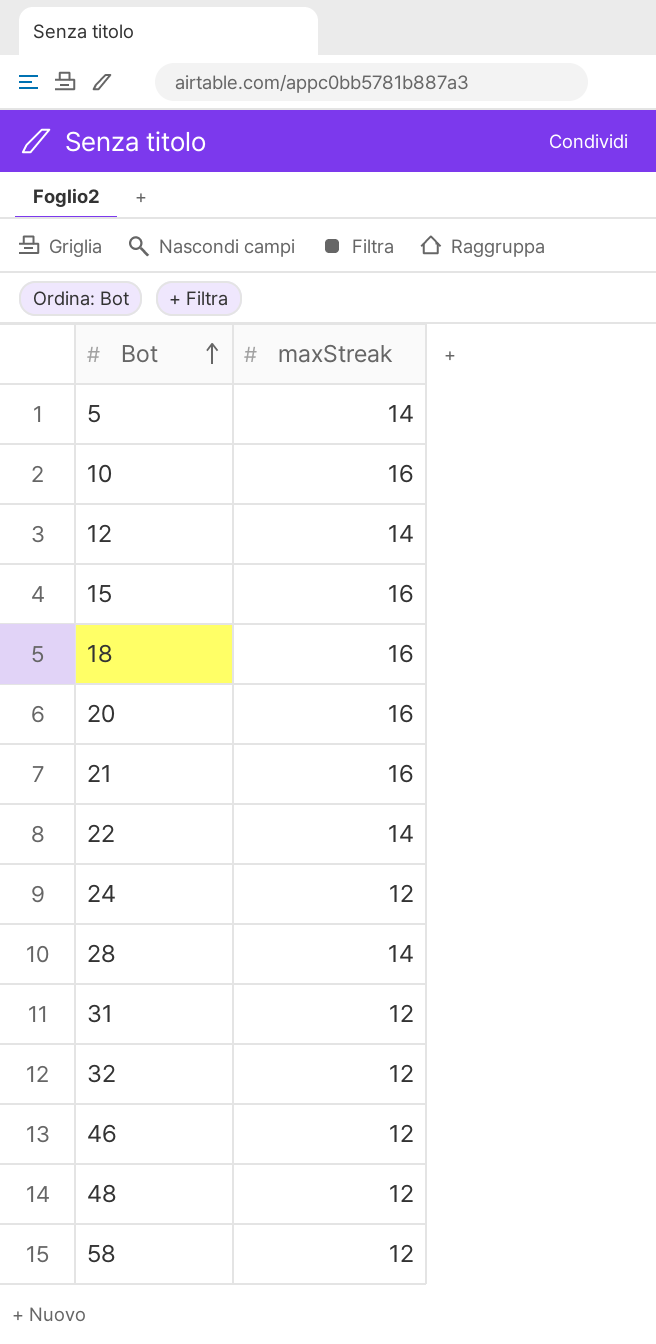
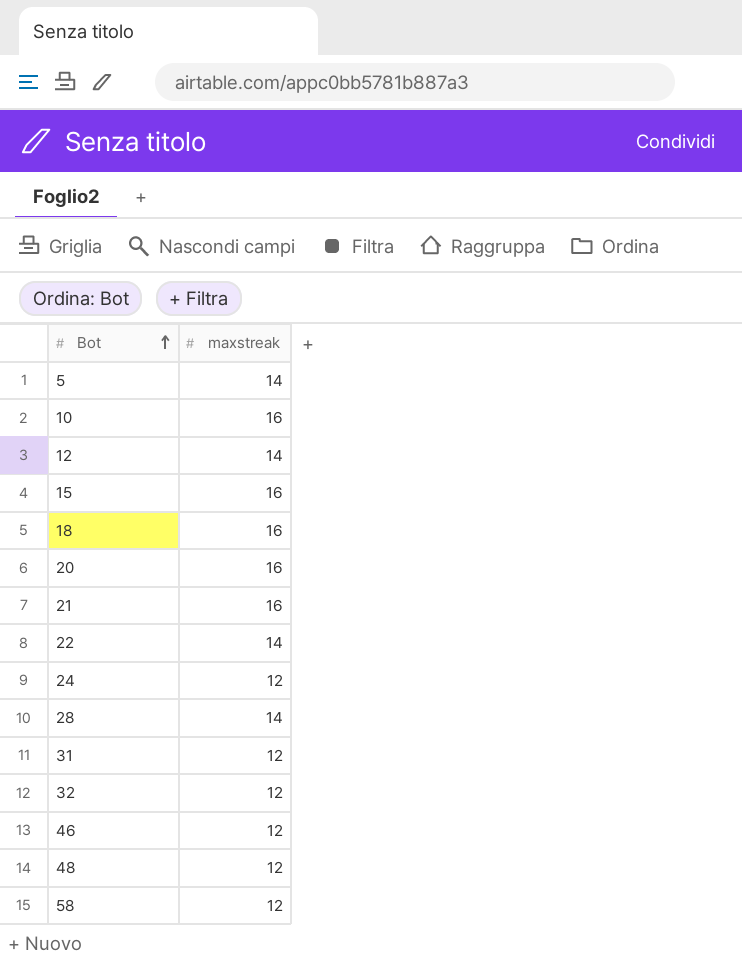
column name: maxStreak -> maxstreak

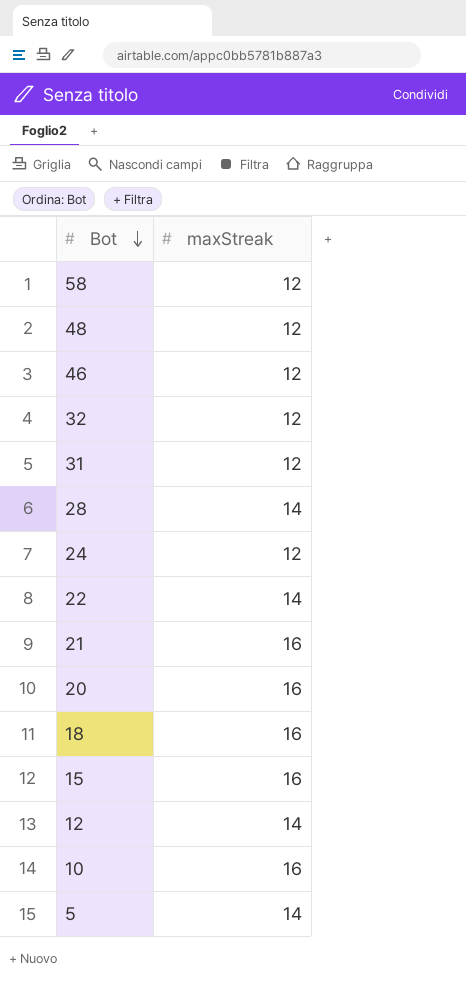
row order: Bot ascending -> Bot descending
column name: maxstreak -> maxStreak

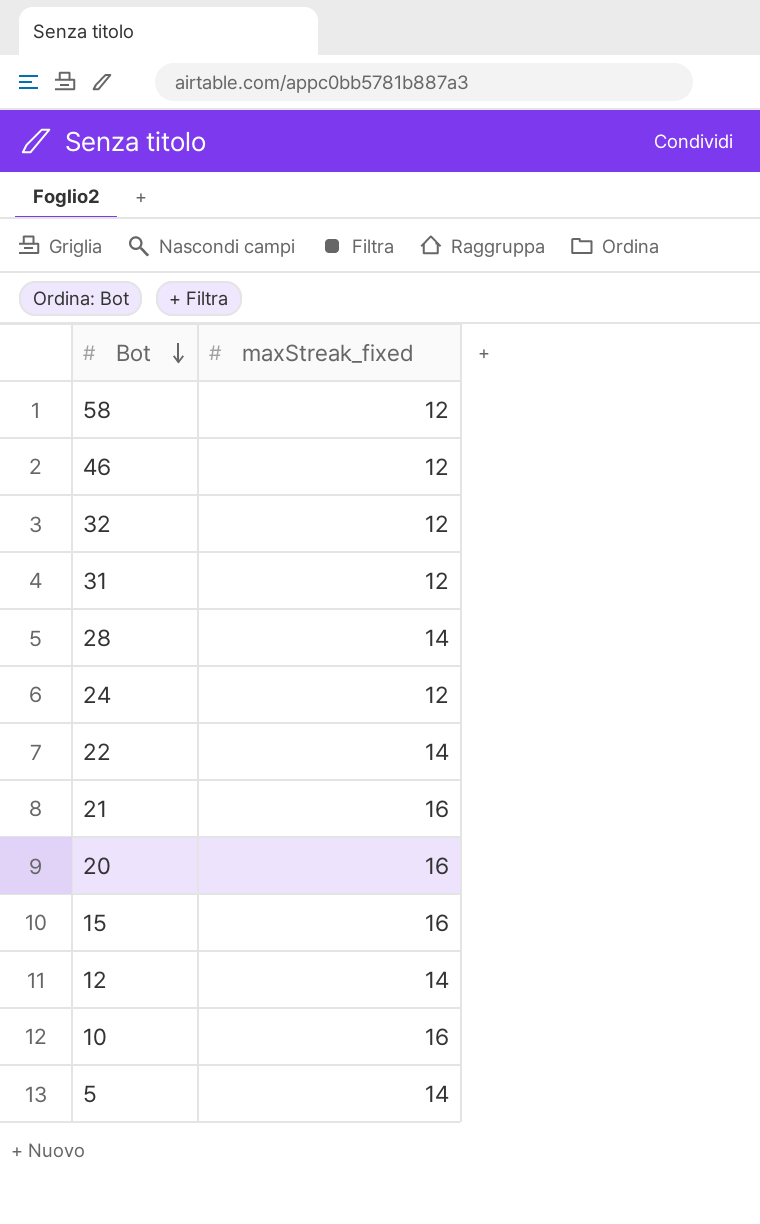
column name: maxStreak -> maxStreak_fixed
row 48: 12 -> none
row 18: 16 -> none

